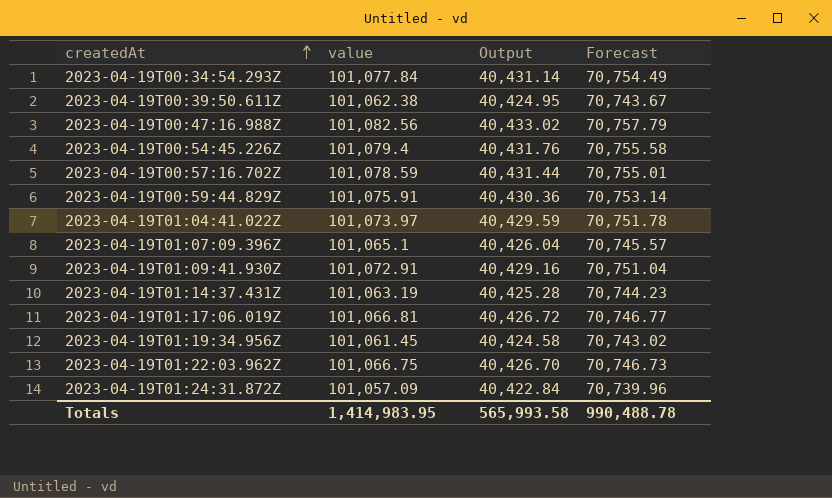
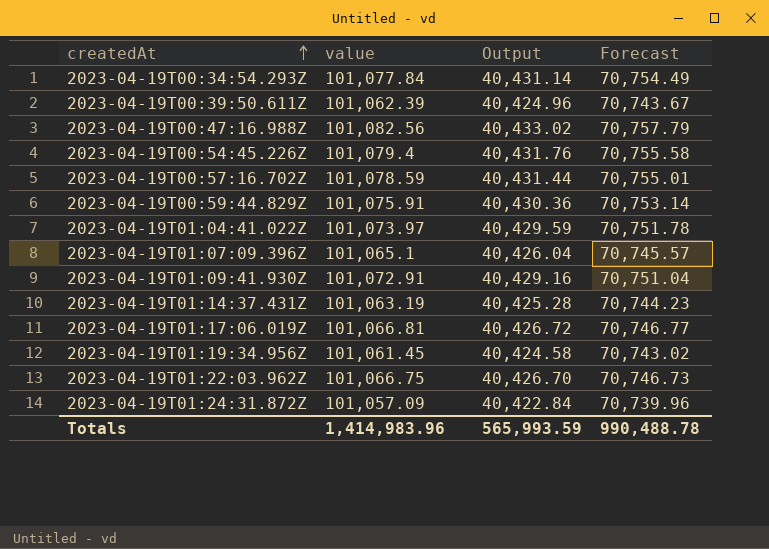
2023-04-19T00:39:50.611Z | value: 101,062.38 -> 101,062.39
2023-04-19T00:39:50.611Z | Output: 40,424.95 -> 40,424.96
Totals | value: 1,414,983.95 -> 1,414,983.96
Totals | Output: 565,993.58 -> 565,993.59

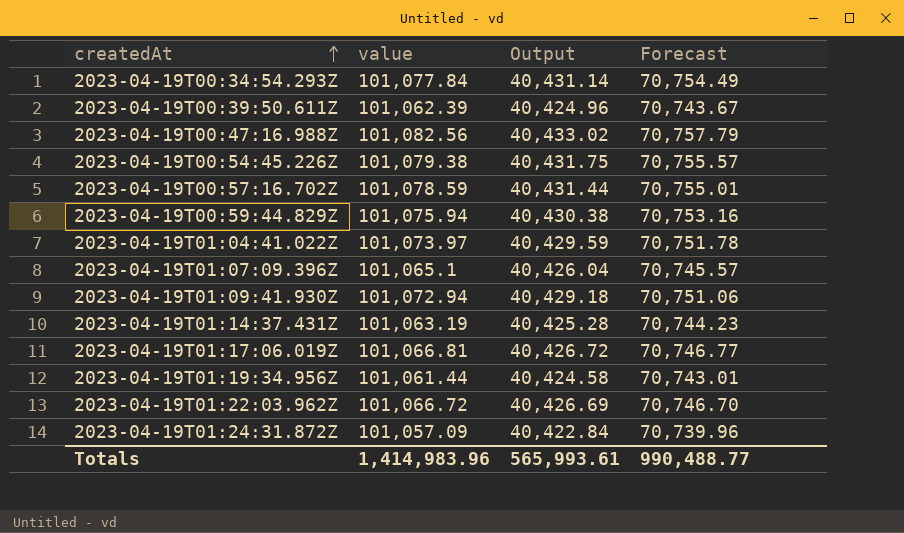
2023-04-19T00:54:45.226Z | value: 101,079.4 -> 101,079.38
2023-04-19T00:54:45.226Z | Output: 40,431.76 -> 40,431.75
2023-04-19T00:54:45.226Z | Forecast: 70,755.58 -> 70,755.57
2023-04-19T00:59:44.829Z | value: 101,075.91 -> 101,075.94
2023-04-19T00:59:44.829Z | Output: 40,430.36 -> 40,430.38
2023-04-19T00:59:44.829Z | Forecast: 70,753.14 -> 70,753.16
2023-04-19T01:09:41.930Z | value: 101,072.91 -> 101,072.94
2023-04-19T01:09:41.930Z | Output: 40,429.16 -> 40,429.18
2023-04-19T01:09:41.930Z | Forecast: 70,751.04 -> 70,751.06
2023-04-19T01:19:34.956Z | value: 101,061.45 -> 101,061.44
2023-04-19T01:19:34.956Z | Forecast: 70,743.02 -> 70,743.01
2023-04-19T01:22:03.962Z | value: 101,066.75 -> 101,066.72
2023-04-19T01:22:03.962Z | Output: 40,426.70 -> 40,426.69
2023-04-19T01:22:03.962Z | Forecast: 70,746.73 -> 70,746.70
Totals | Output: 565,993.59 -> 565,993.61
Totals | Forecast: 990,488.78 -> 990,488.77

